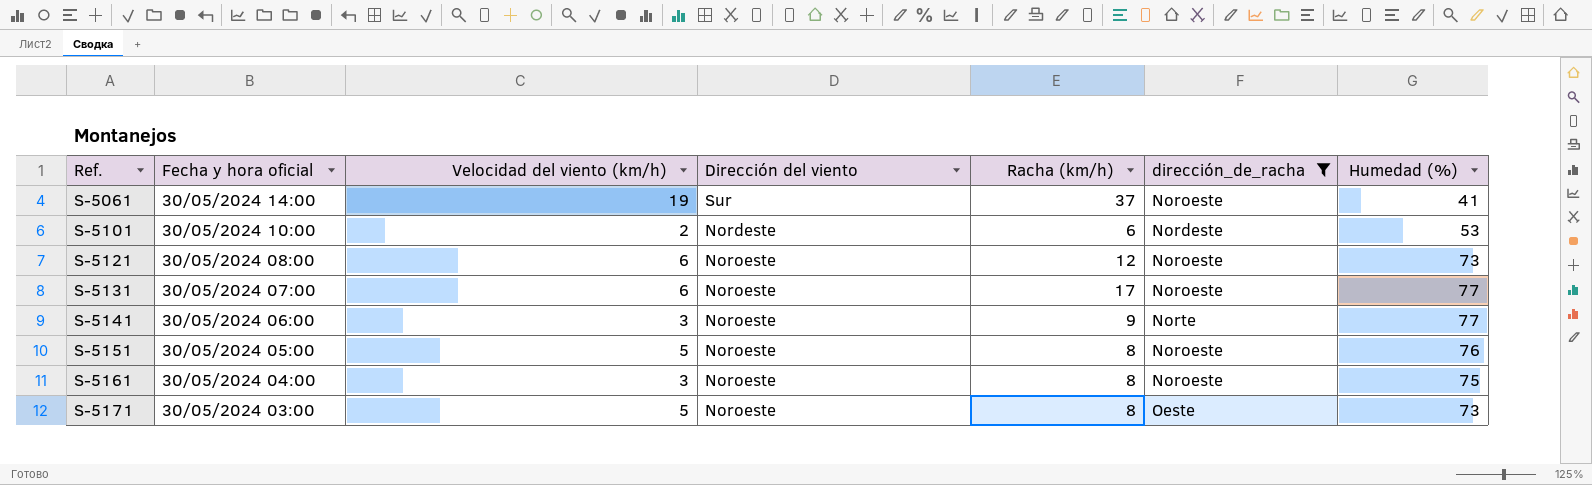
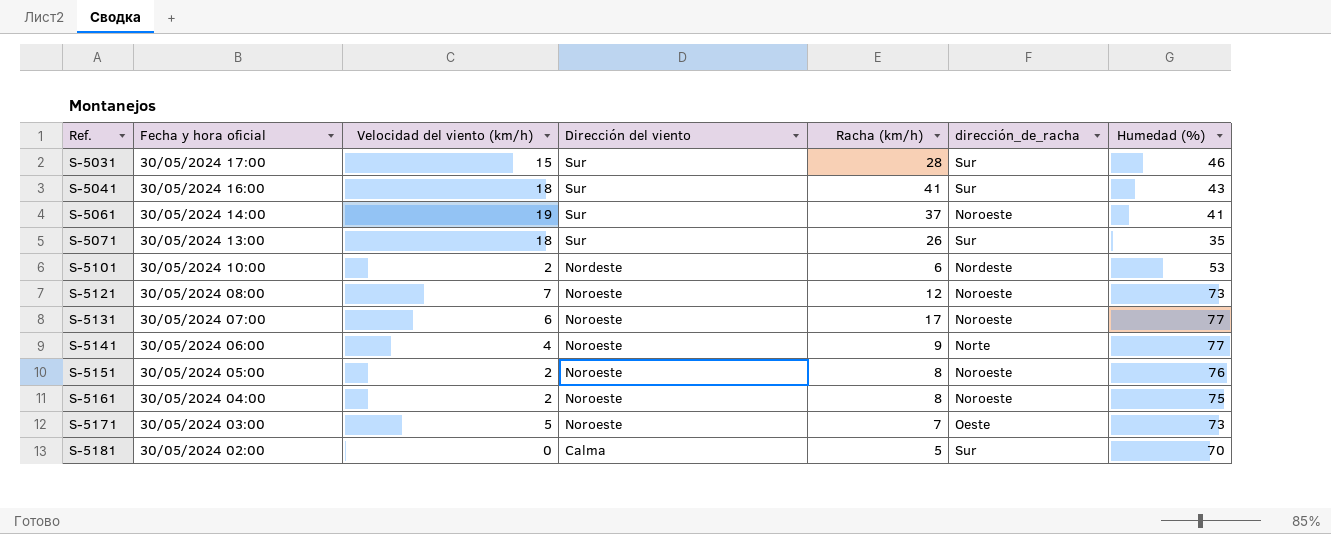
filter: dirección_de_racha != Sur -> none
S-5121 | Velocidad del viento (km/h): 6 -> 7
S-5141 | Velocidad del viento (km/h): 3 -> 4
S-5151 | Velocidad del viento (km/h): 5 -> 2
S-5161 | Velocidad del viento (km/h): 3 -> 2
S-5171 | Racha (km/h): 8 -> 7

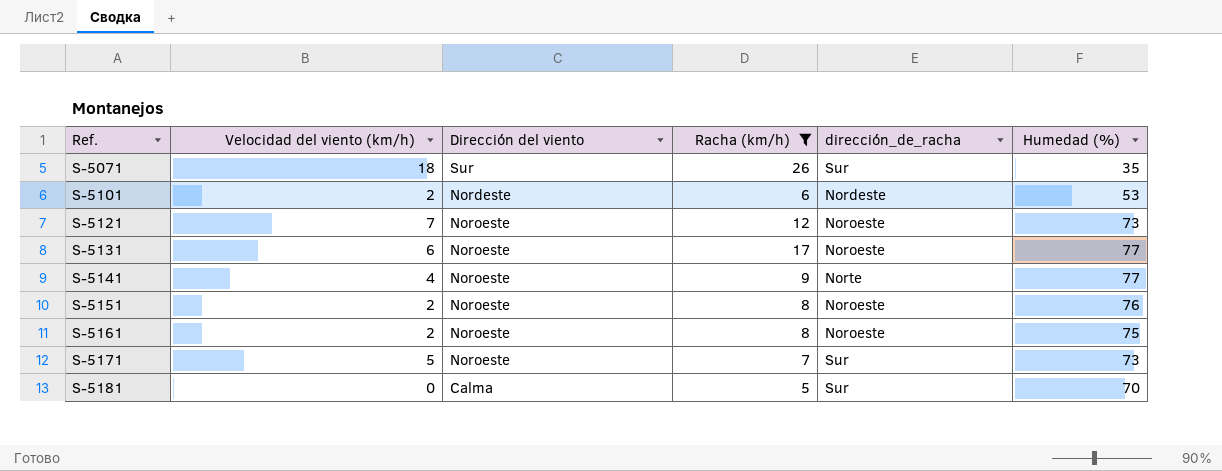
filter: none -> Racha (km/h) <= 26
column Fecha y hora oficial | position: 2 -> none
S-5171 | dirección_de_racha: Oeste -> Sur

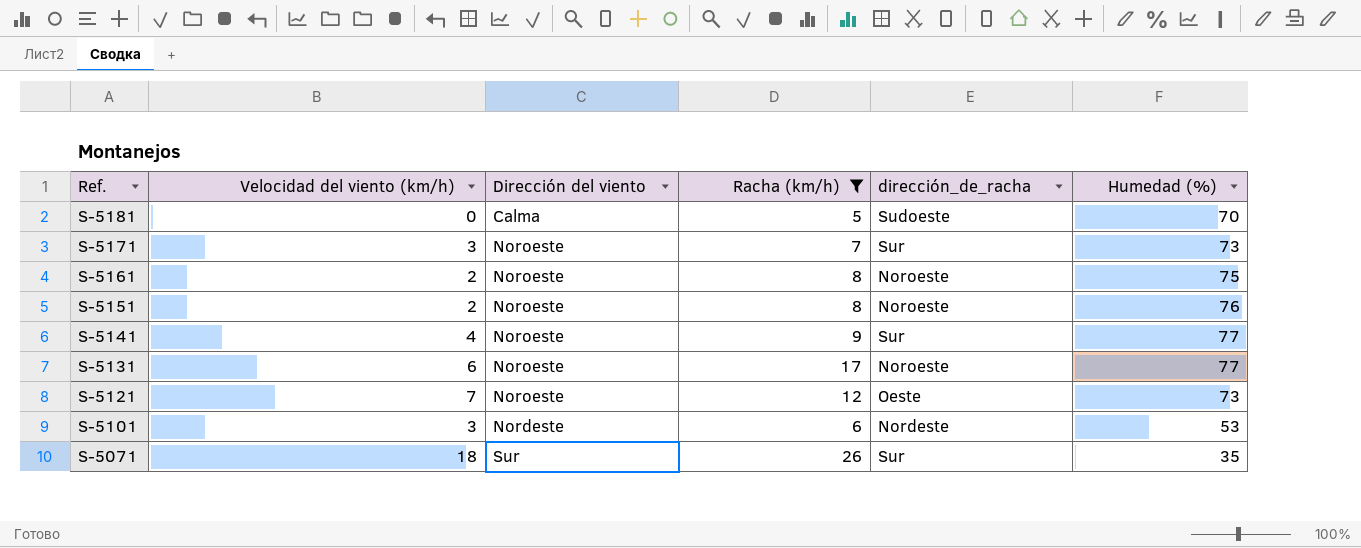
row order: Ref. ascending -> Ref. descending
S-5181 | dirección_de_racha: Sur -> Sudoeste
S-5171 | Velocidad del viento (km/h): 5 -> 3
S-5141 | dirección_de_racha: Norte -> Sur
S-5121 | dirección_de_racha: Noroeste -> Oeste
S-5101 | Velocidad del viento (km/h): 2 -> 3

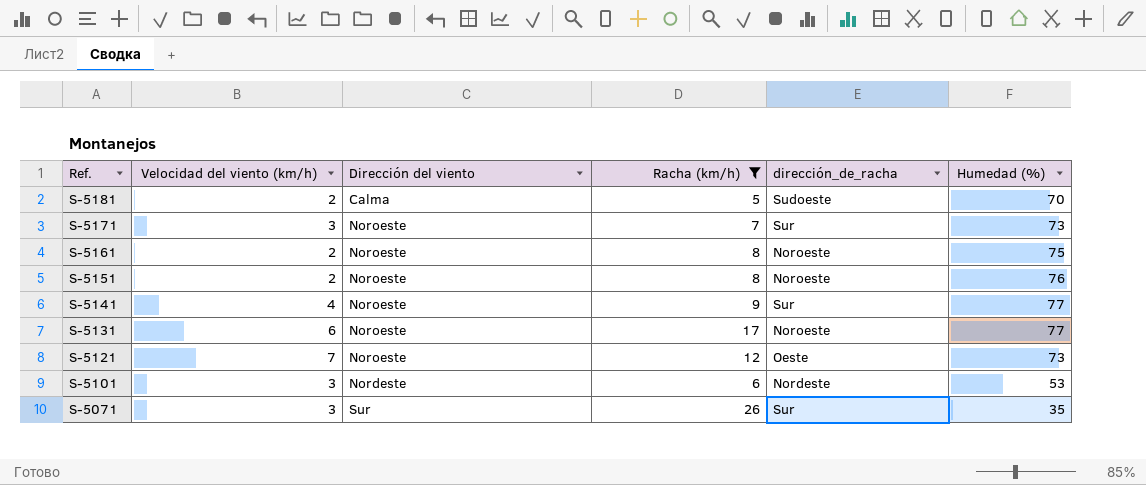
S-5181 | Velocidad del viento (km/h): 0 -> 2
S-5071 | Velocidad del viento (km/h): 18 -> 3

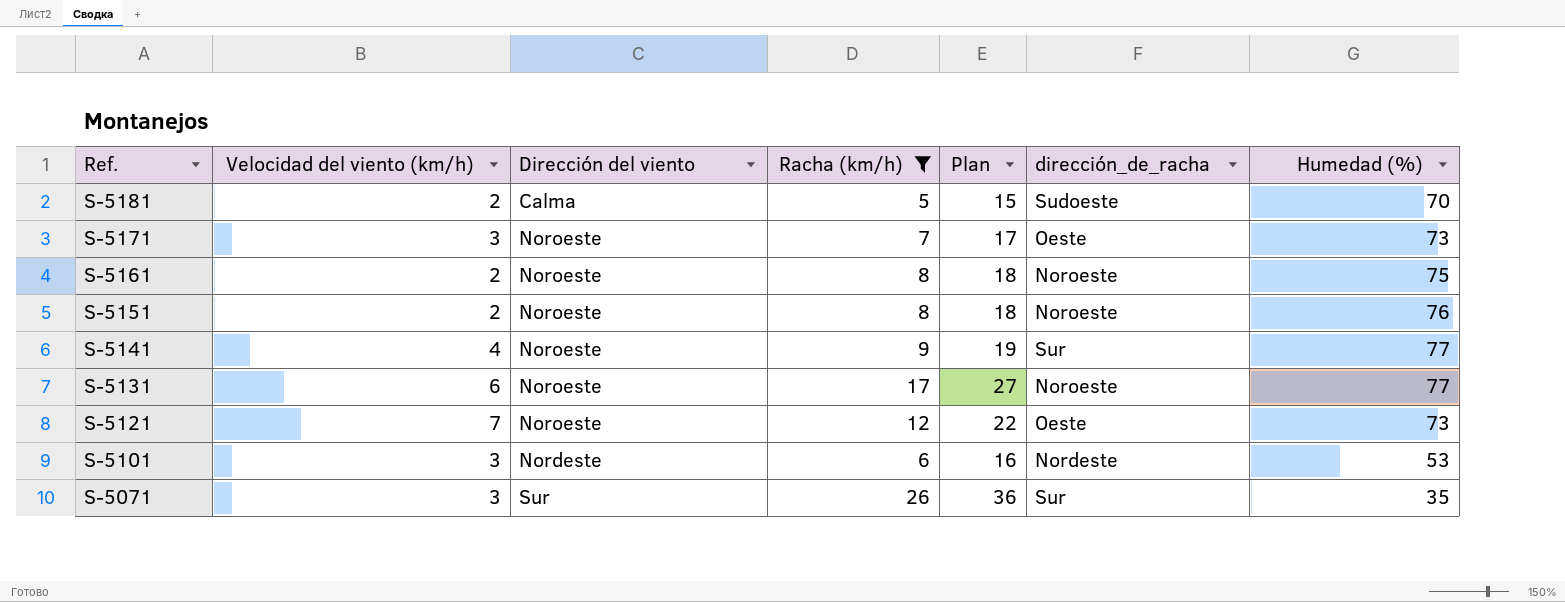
column Plan | formula: none -> [Racha (km/h)] + 10
S-5171 | dirección_de_racha: Sur -> Oeste

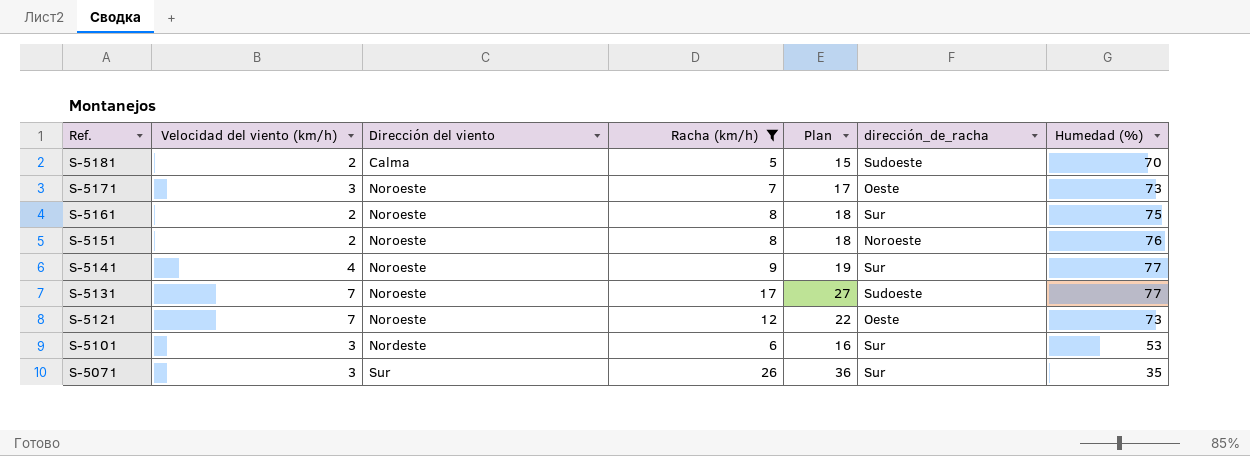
S-5161 | dirección_de_racha: Noroeste -> Sur
S-5131 | Velocidad del viento (km/h): 6 -> 7
S-5131 | dirección_de_racha: Noroeste -> Sudoeste
S-5101 | dirección_de_racha: Nordeste -> Sur

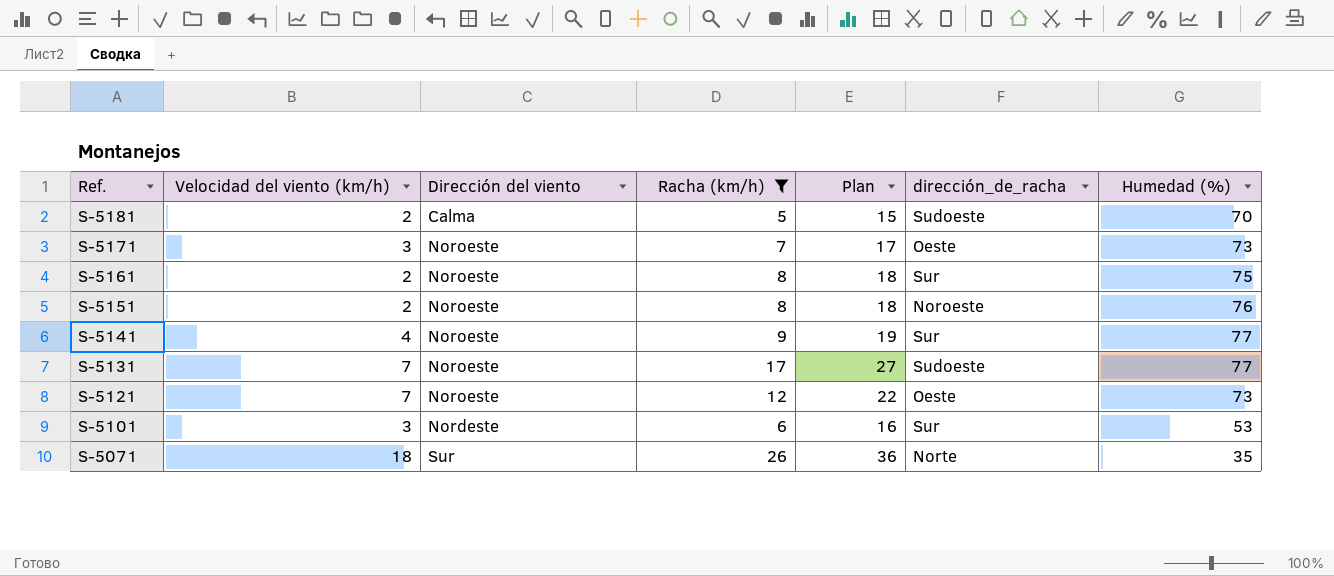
S-5071 | Velocidad del viento (km/h): 3 -> 18
S-5071 | dirección_de_racha: Sur -> Norte

